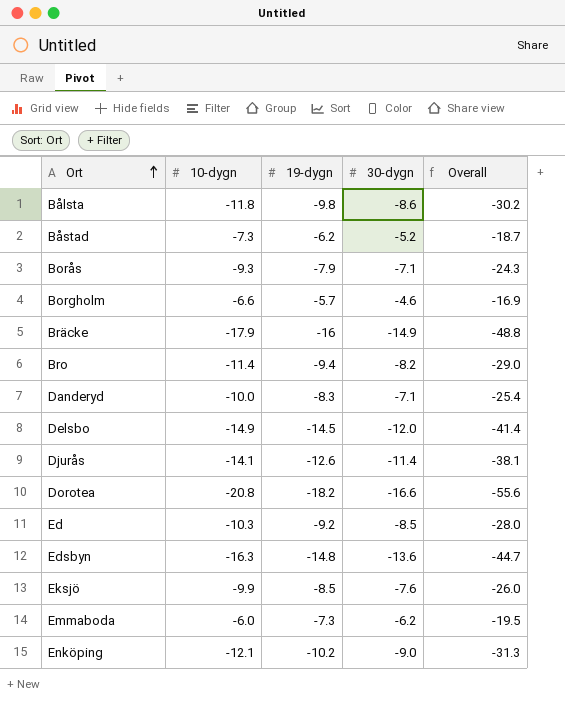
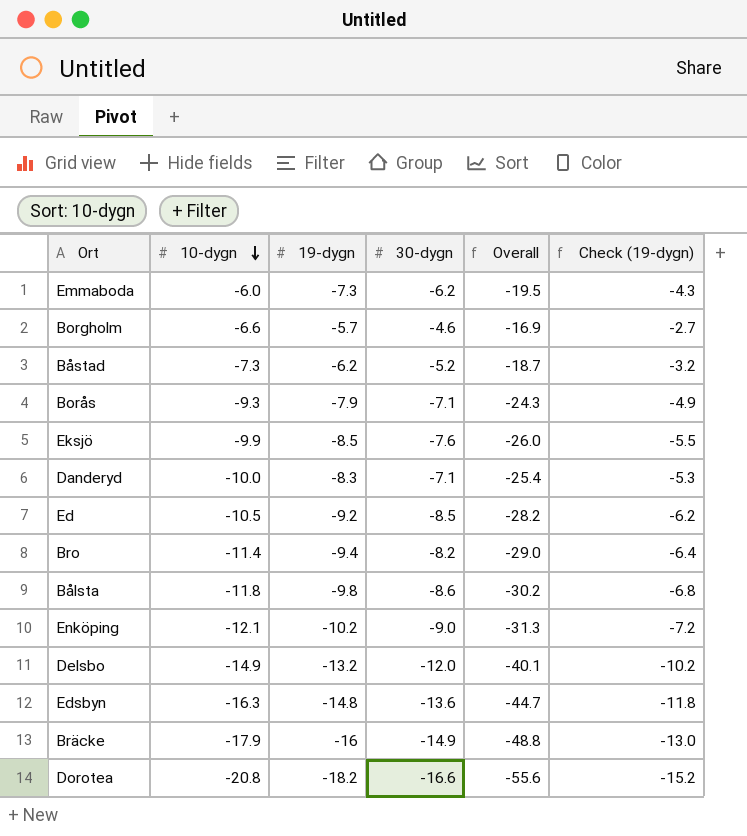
row order: Ort ascending -> 10-dygn descending
column Check (19-dygn) | formula: none -> [19-dygn] + 3
row Djurås: -14.1 | -12.6 | -11.4 | -38.1 -> none
Ed | 10-dygn: -10.3 -> -10.5
Ed | Overall: -28.0 -> -28.2
Delsbo | 19-dygn: -14.5 -> -13.2
Delsbo | Overall: -41.4 -> -40.1

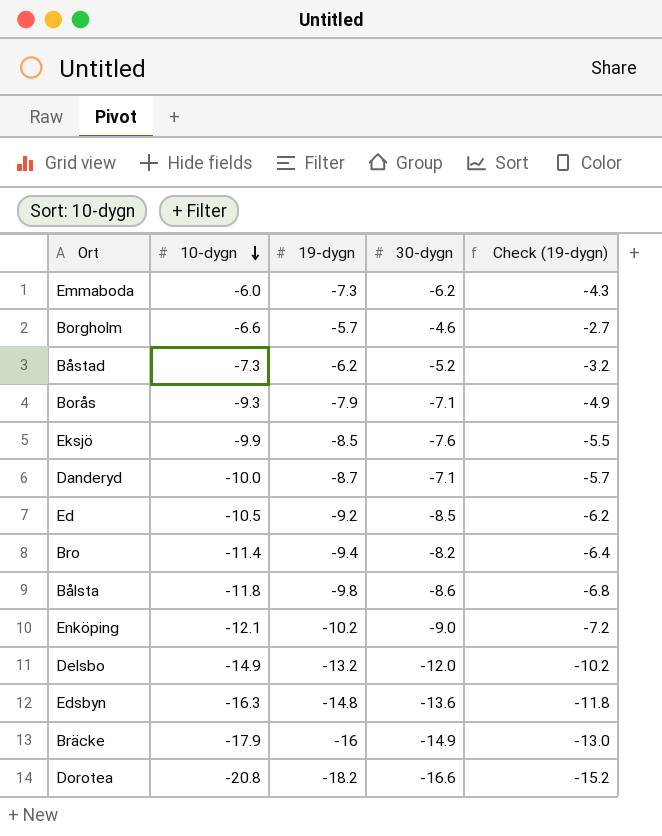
column Overall | formula: [10-dygn] + [19-dygn] + [30-dygn] -> none
Danderyd | 19-dygn: -8.3 -> -8.7
Danderyd | Check (19-dygn): -5.3 -> -5.7

